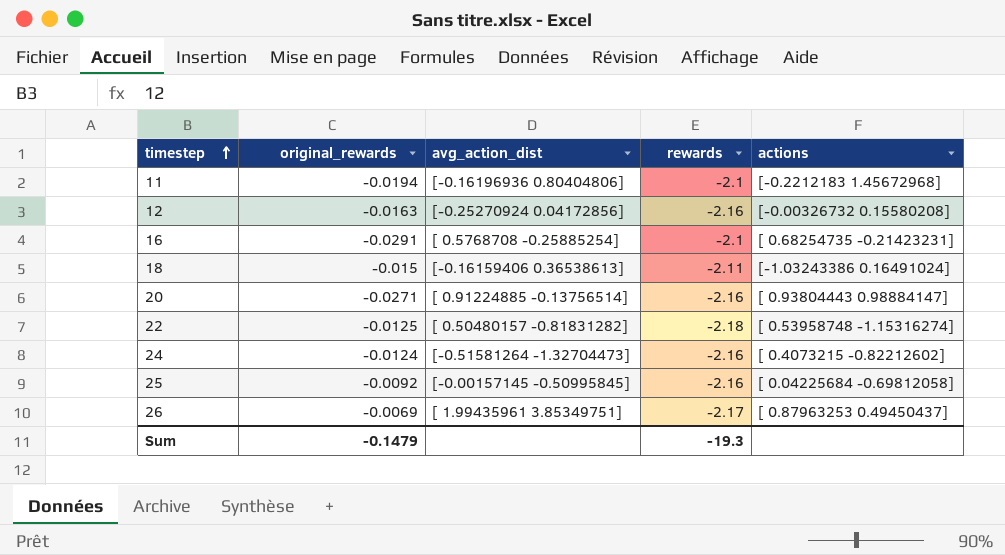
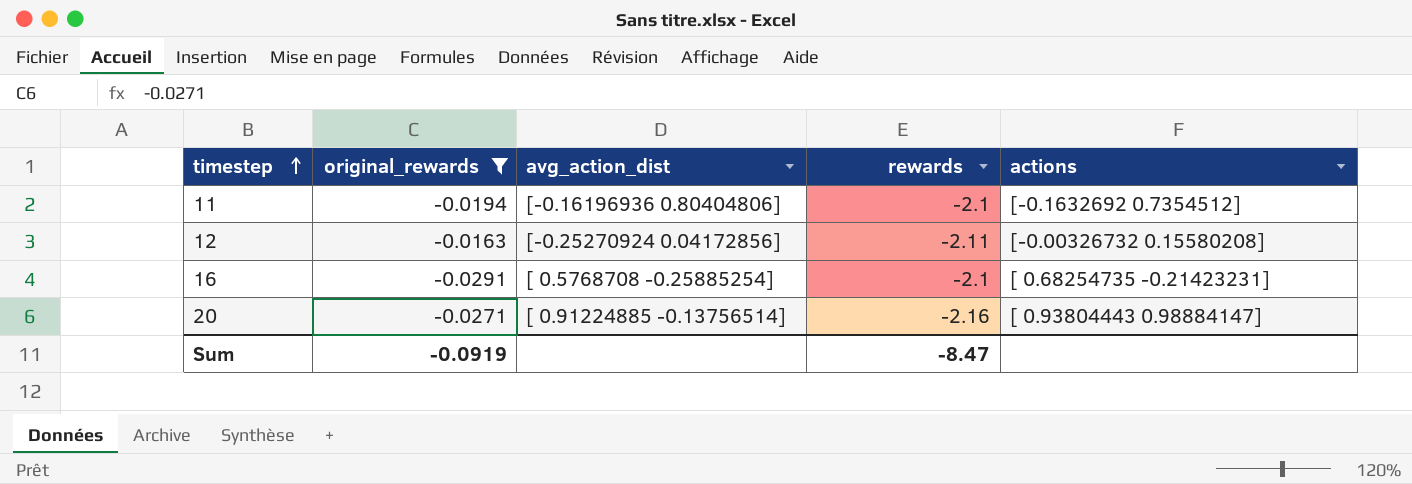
filter: none -> original_rewards <= -0.0163
11 | actions: [-0.2212183 1.45672968] -> [-0.1632692 0.7354512]
12 | rewards: -2.16 -> -2.11
Sum | original_rewards: -0.1479 -> -0.0919
Sum | rewards: -19.3 -> -8.47

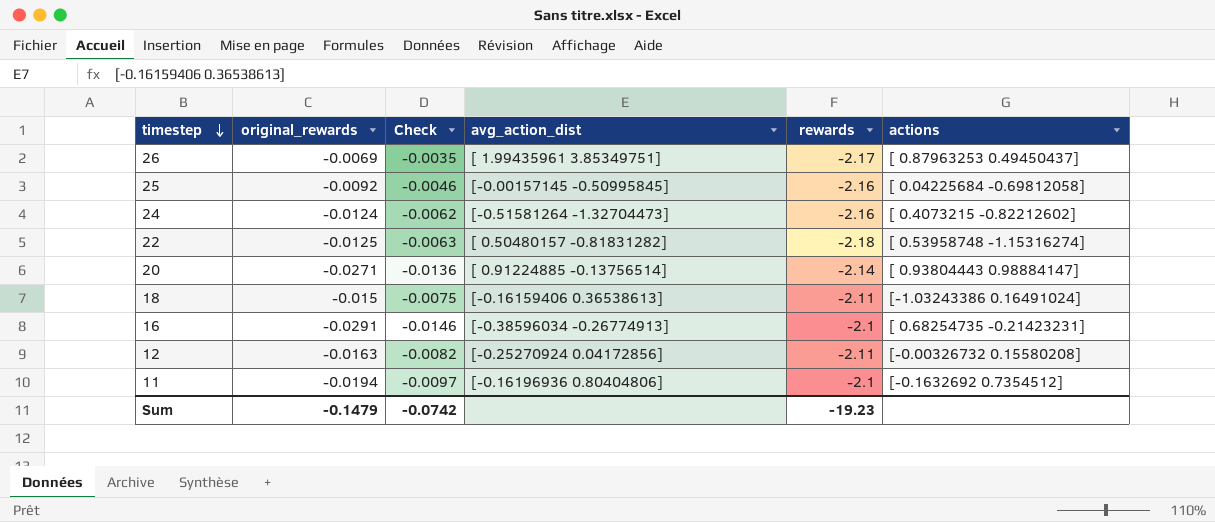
filter: original_rewards <= -0.0163 -> none
row order: timestep ascending -> timestep descending
column Check | formula: none -> [original_rewards] * 0.5
20 | rewards: -2.16 -> -2.14
16 | avg_action_dist: [ 0.5768708 -0.25885254] -> [-0.38596034 -0.26774913]
Sum | original_rewards: -0.0919 -> -0.1479
Sum | rewards: -8.47 -> -19.23

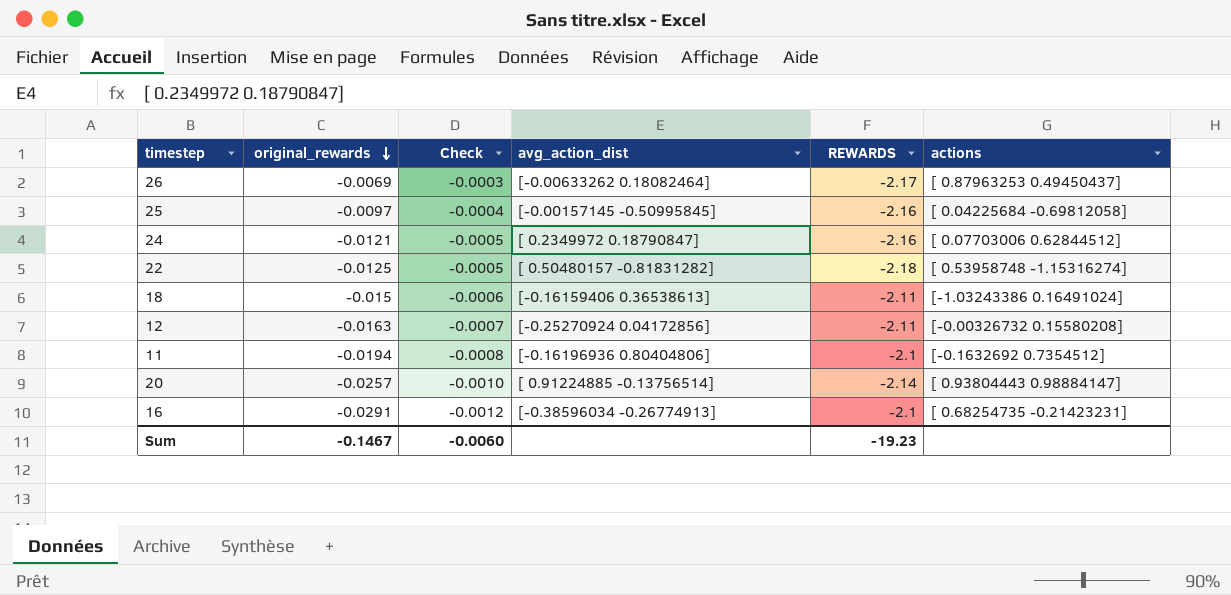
row order: timestep descending -> original_rewards descending
column Check | formula: [original_rewards] * 0.5 -> [original_rewards] * 0.04
column name: rewards -> REWARDS
26 | avg_action_dist: [ 1.99435961 3.85349751] -> [-0.00633262 0.18082464]
25 | original_rewards: -0.0092 -> -0.0097
24 | original_rewards: -0.0124 -> -0.0121
24 | avg_action_dist: [-0.51581264 -1.32704473] -> [ 0.2349972 0.18790847]
24 | actions: [ 0.4073215 -0.82212602] -> [ 0.07703006 0.62844512]
20 | original_rewards: -0.0271 -> -0.0257
Sum | original_rewards: -0.1479 -> -0.1467
Sum | Check: -0.0742 -> -0.0060

